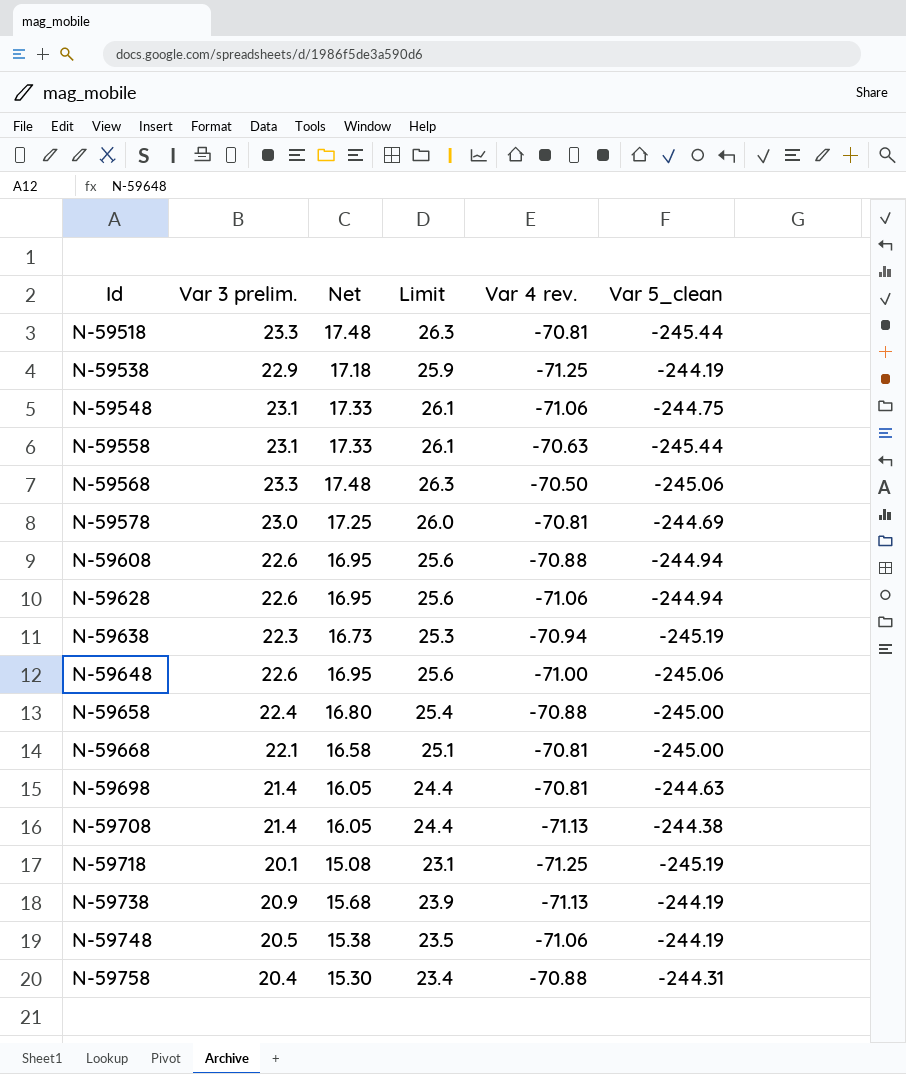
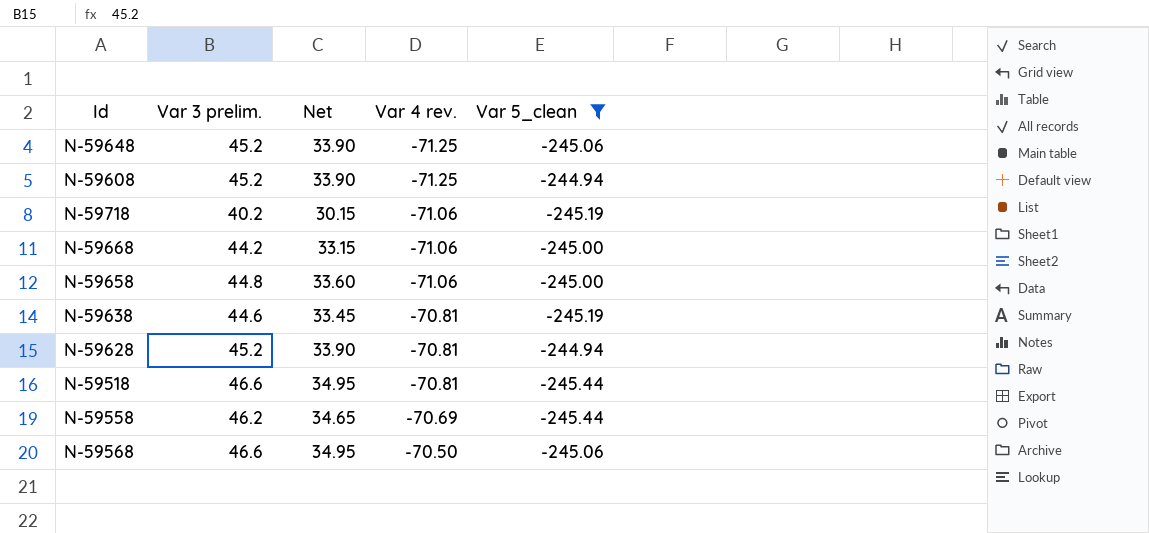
filter: none -> Var 5_clean <= -244.94
row order: Id ascending -> Var 4 rev. ascending
column Limit | formula: [Var 3 prelim.] + 3 -> none
N-59648 | Var 3 prelim.: 22.6 -> 45.2
N-59648 | Net: 16.95 -> 33.90
N-59648 | Var 4 rev.: -71.00 -> -71.25
N-59608 | Var 3 prelim.: 22.6 -> 45.2
N-59608 | Net: 16.95 -> 33.90
N-59608 | Var 4 rev.: -70.88 -> -71.25
N-59718 | Var 3 prelim.: 20.1 -> 40.2
N-59718 | Net: 15.08 -> 30.15
N-59718 | Var 4 rev.: -71.25 -> -71.06
N-59668 | Var 3 prelim.: 22.1 -> 44.2
N-59668 | Net: 16.58 -> 33.15
N-59668 | Var 4 rev.: -70.81 -> -71.06
N-59658 | Var 3 prelim.: 22.4 -> 44.8
N-59658 | Net: 16.80 -> 33.60
N-59658 | Var 4 rev.: -70.88 -> -71.06
N-59638 | Var 3 prelim.: 22.3 -> 44.6
N-59638 | Net: 16.73 -> 33.45
N-59638 | Var 4 rev.: -70.94 -> -70.81
N-59628 | Var 3 prelim.: 22.6 -> 45.2
N-59628 | Net: 16.95 -> 33.90
N-59628 | Var 4 rev.: -71.06 -> -70.81
N-59518 | Var 3 prelim.: 23.3 -> 46.6
N-59518 | Net: 17.48 -> 34.95
N-59558 | Var 3 prelim.: 23.1 -> 46.2
N-59558 | Net: 17.33 -> 34.65
N-59558 | Var 4 rev.: -70.63 -> -70.69
N-59568 | Var 3 prelim.: 23.3 -> 46.6
N-59568 | Net: 17.48 -> 34.95

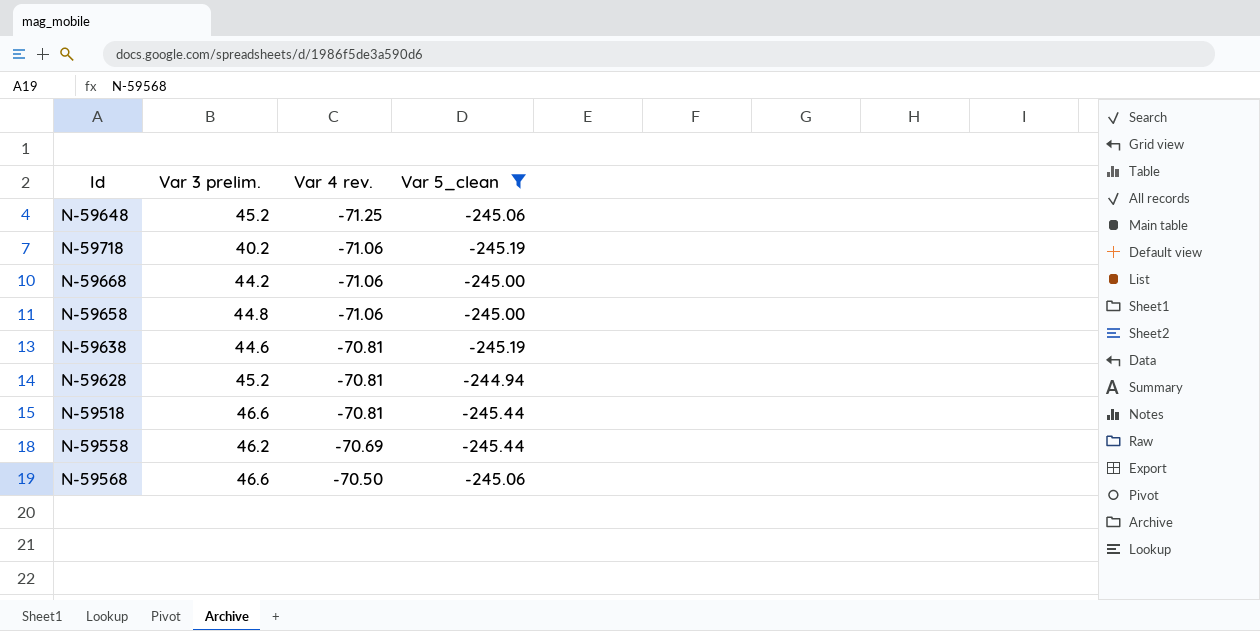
column Net | formula: [Var 3 prelim.] * 0.75 -> none
row N-59608: 45.2 | 33.90 | -71.25 | -244.94 -> none

